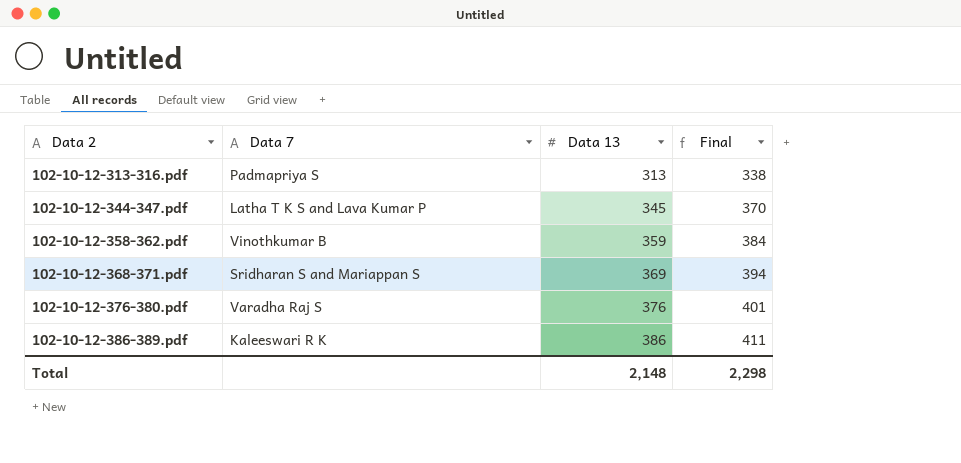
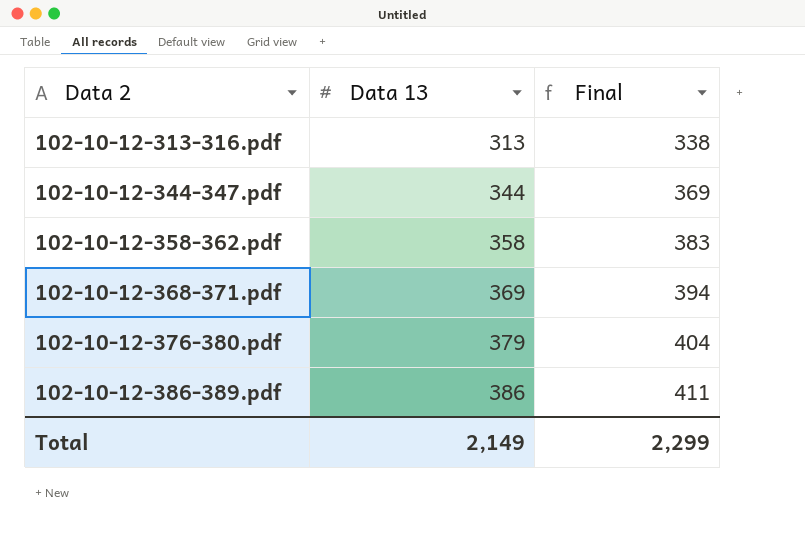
column Data 7 | position: 2 -> none
102-10-12-344-347.pdf | Data 13: 345 -> 344
102-10-12-344-347.pdf | Final: 370 -> 369
102-10-12-358-362.pdf | Data 13: 359 -> 358
102-10-12-358-362.pdf | Final: 384 -> 383
102-10-12-376-380.pdf | Data 13: 376 -> 379
102-10-12-376-380.pdf | Final: 401 -> 404
Total | Data 13: 2,148 -> 2,149
Total | Final: 2,298 -> 2,299

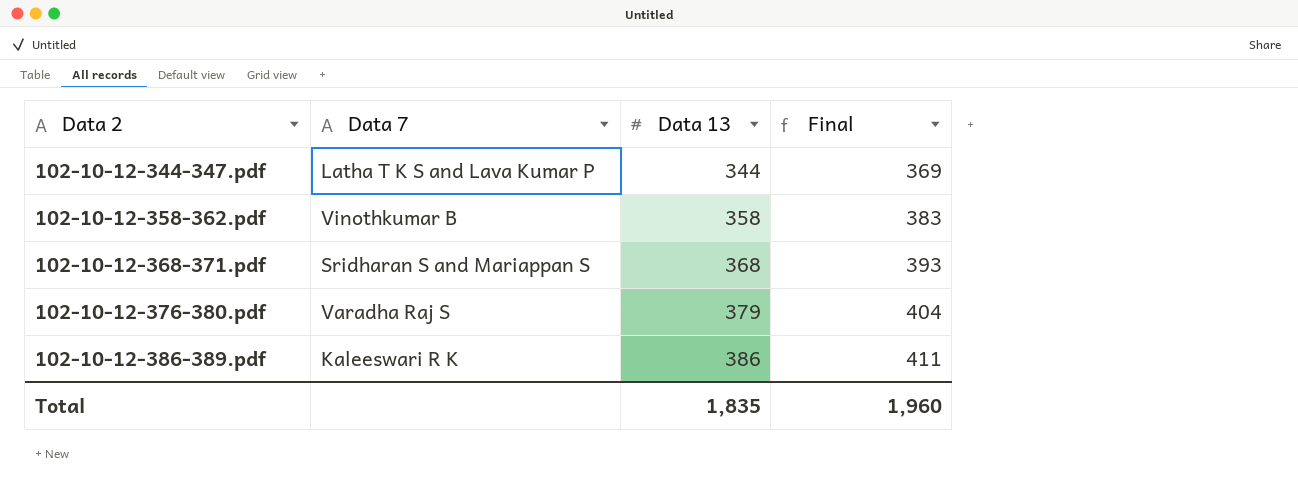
column Data 7 | position: none -> 2
row 102-10-12-313-316.pdf: 313 | 338 -> none
102-10-12-368-371.pdf | Data 13: 369 -> 368
102-10-12-368-371.pdf | Final: 394 -> 393
Total | Data 13: 2,149 -> 1,835
Total | Final: 2,299 -> 1,960

